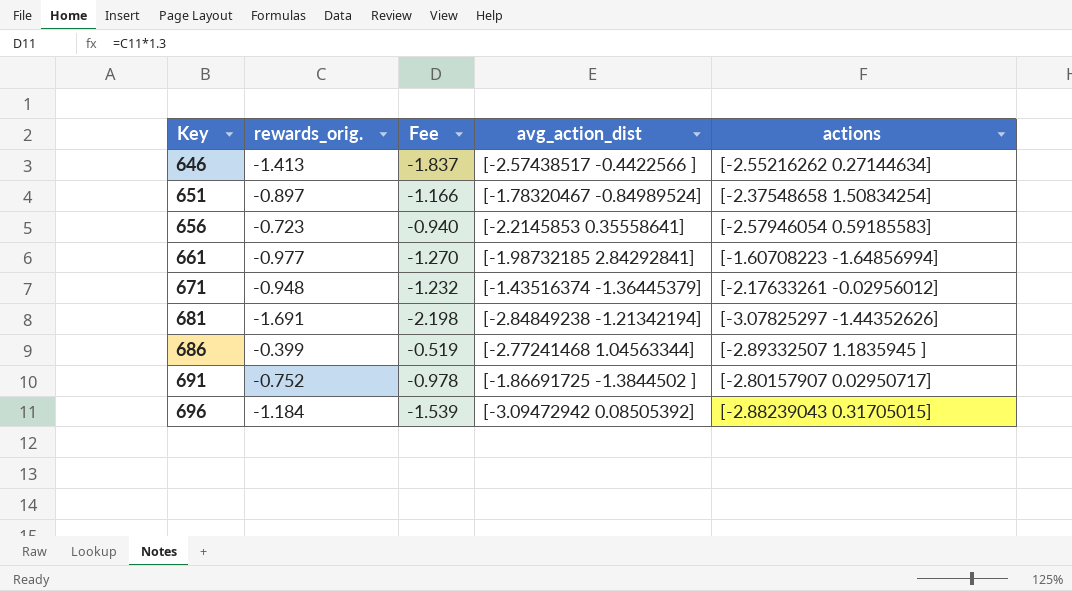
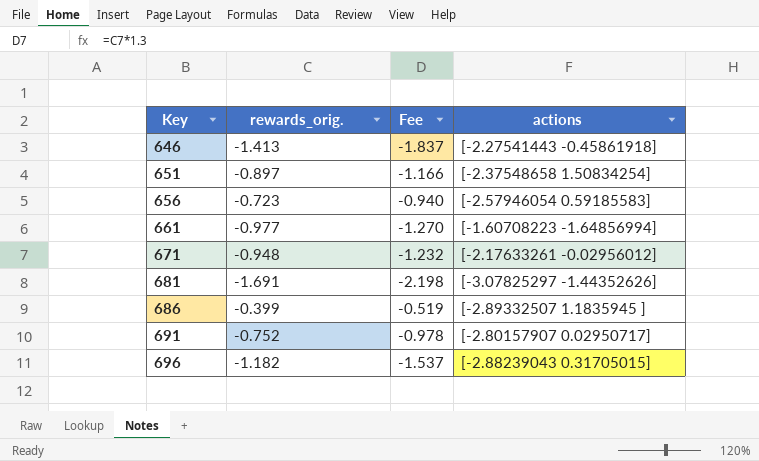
column avg_action_dist | position: 4 -> none
646 | actions: [-2.55216262 0.27144634] -> [-2.27541443 -0.45861918]
696 | rewards_orig.: -1.184 -> -1.182
696 | Fee: -1.539 -> -1.537

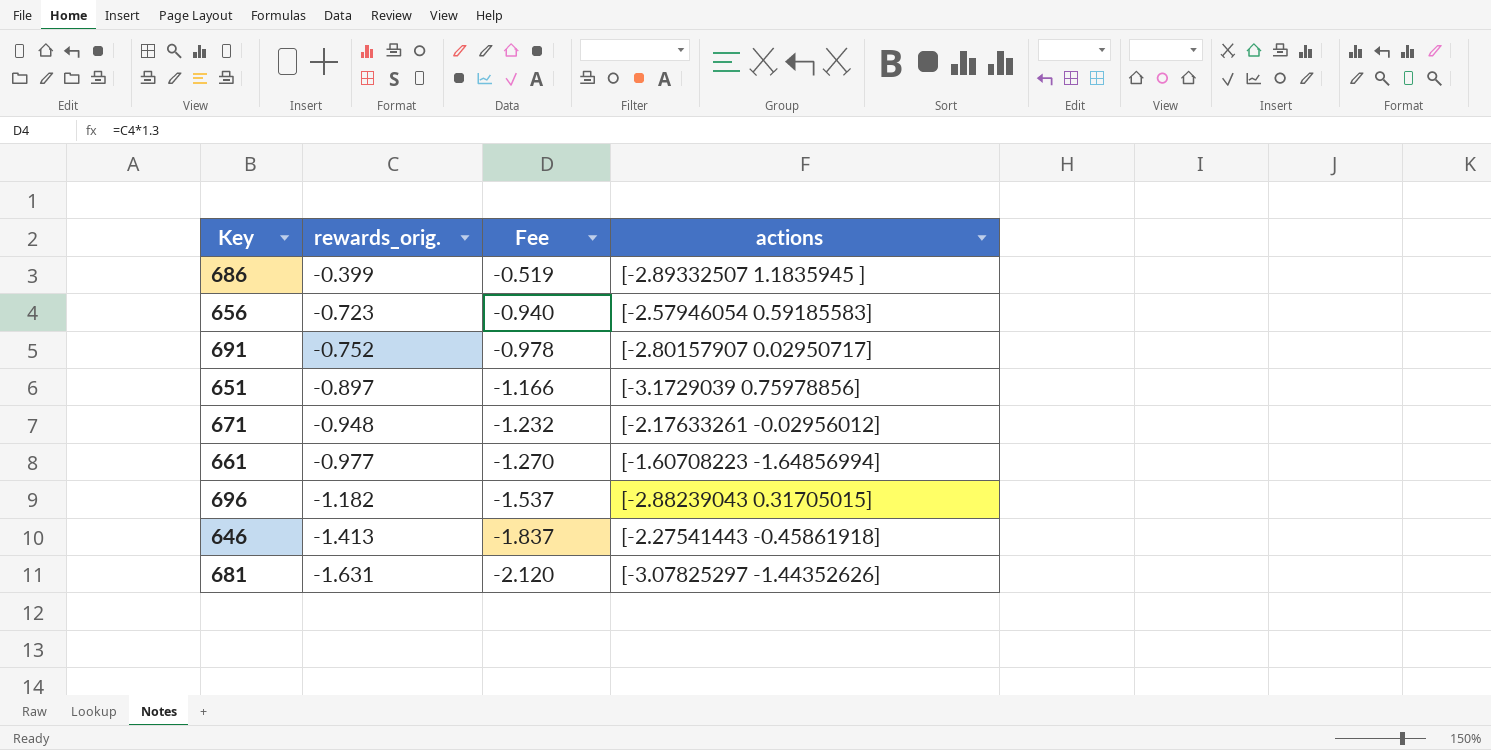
row order: Key ascending -> rewards_orig. descending
651 | actions: [-2.37548658 1.50834254] -> [-3.1729039 0.75978856]
681 | rewards_orig.: -1.691 -> -1.631
681 | Fee: -2.198 -> -2.120

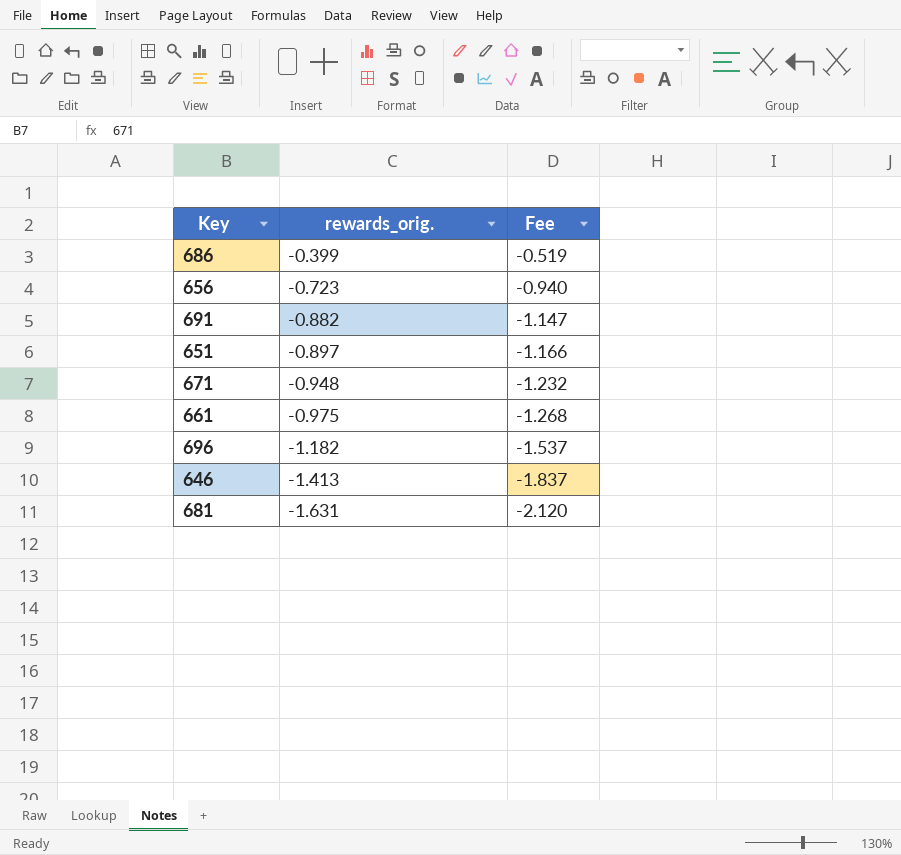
column actions | position: 4 -> none
691 | rewards_orig.: -0.752 -> -0.882
691 | Fee: -0.978 -> -1.147
661 | rewards_orig.: -0.977 -> -0.975
661 | Fee: -1.270 -> -1.268

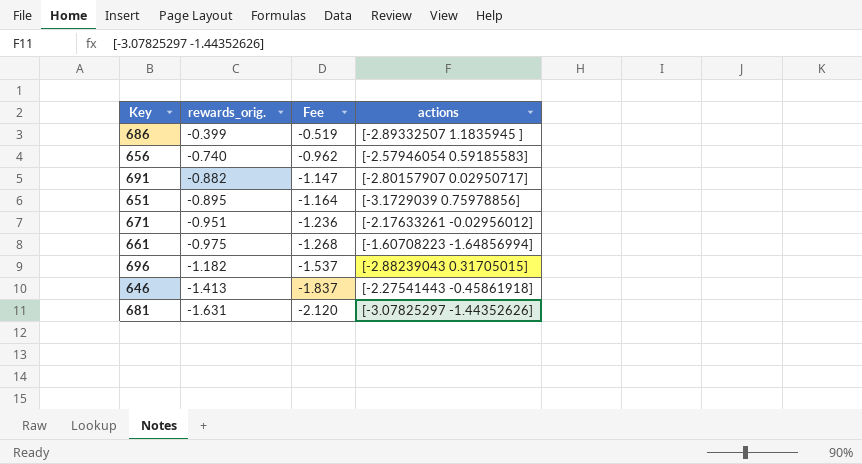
column actions | position: none -> 4
656 | rewards_orig.: -0.723 -> -0.740
656 | Fee: -0.940 -> -0.962
651 | rewards_orig.: -0.897 -> -0.895
651 | Fee: -1.166 -> -1.164
671 | rewards_orig.: -0.948 -> -0.951
671 | Fee: -1.232 -> -1.236

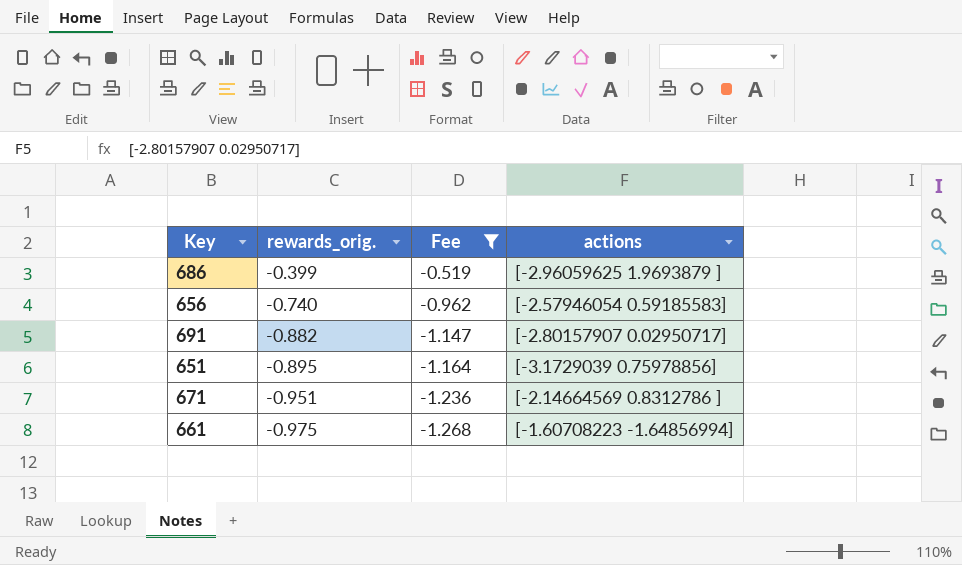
filter: none -> Fee >= -1.268
686 | actions: [-2.89332507 1.1835945 ] -> [-2.96059625 1.9693879 ]
671 | actions: [-2.17633261 -0.02956012] -> [-2.14664569 0.8312786 ]

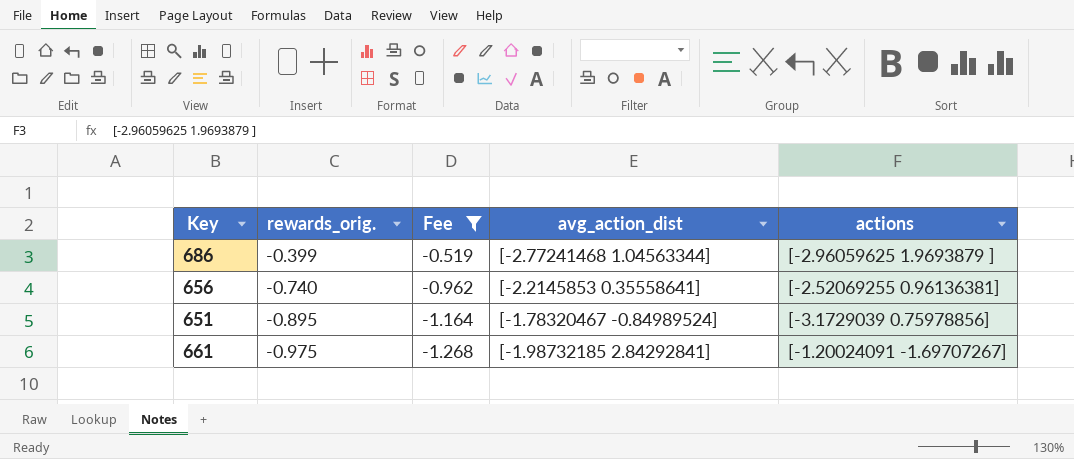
column avg_action_dist | position: none -> 4
row 691: -0.882 | -1.147 | [-2.80157907 0.02950717] -> none
row 671: -0.951 | -1.236 | [-2.14664569 0.8312786 ] -> none
656 | actions: [-2.57946054 0.59185583] -> [-2.52069255 0.96136381]
661 | actions: [-1.60708223 -1.64856994] -> [-1.20024091 -1.69707267]

